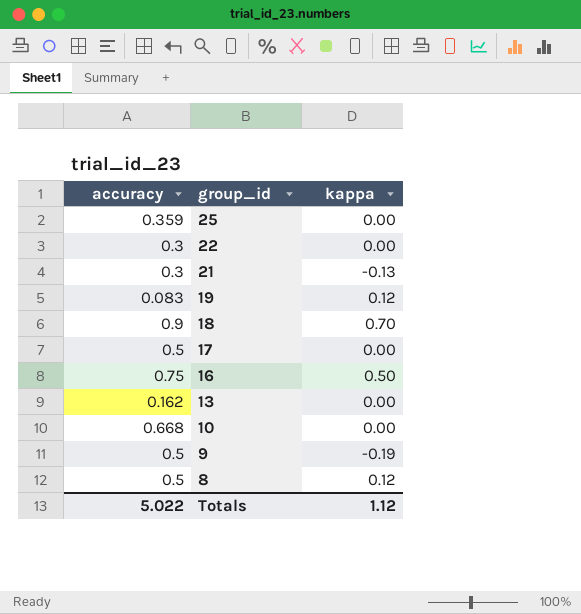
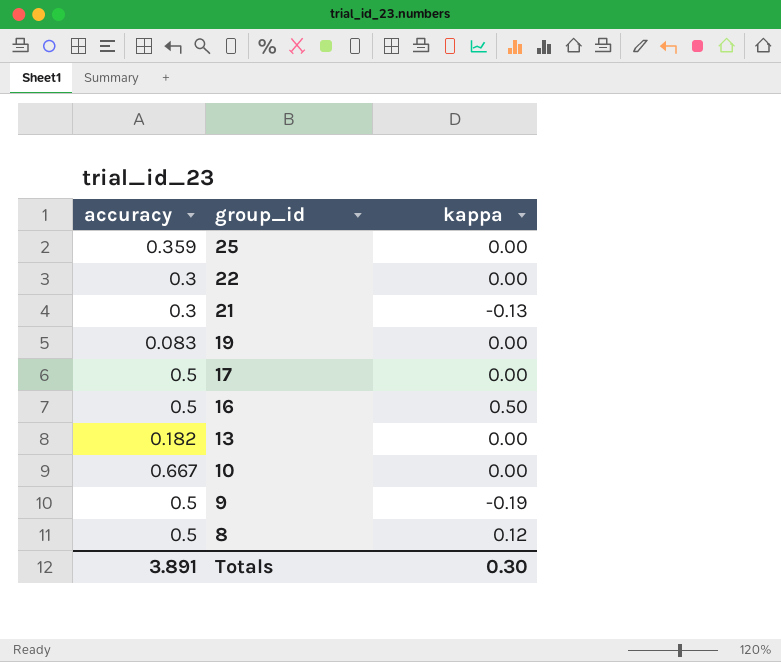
row 18: 0.9 | 0.70 -> none
19 | kappa: 0.12 -> 0.00
16 | accuracy: 0.75 -> 0.5
13 | accuracy: 0.162 -> 0.182
10 | accuracy: 0.668 -> 0.667
Totals | accuracy: 5.022 -> 3.891
Totals | kappa: 1.12 -> 0.30

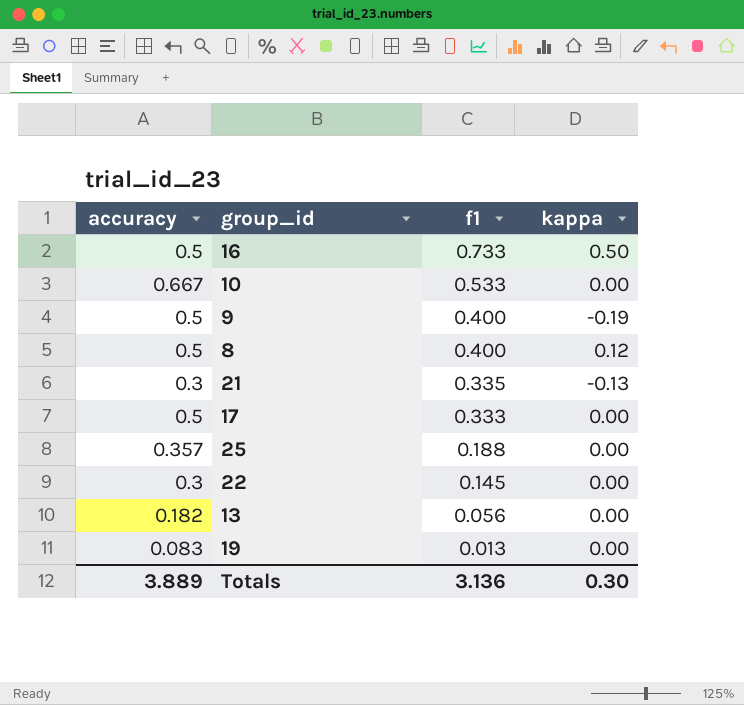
row order: group_id descending -> f1 descending
column f1 | position: none -> 3
25 | accuracy: 0.359 -> 0.357
Totals | accuracy: 3.891 -> 3.889

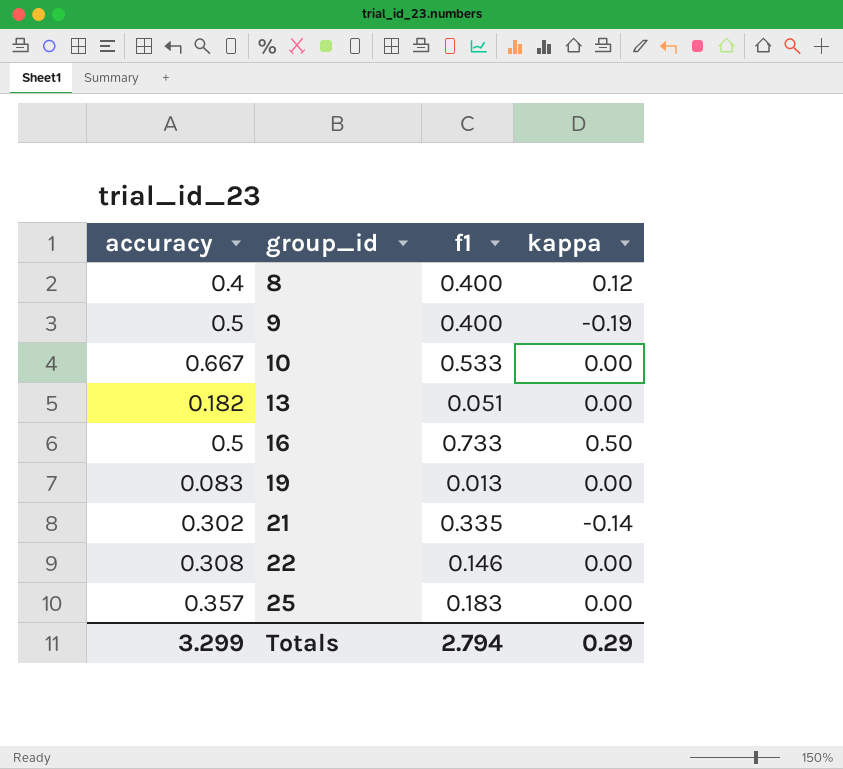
row order: f1 descending -> group_id ascending
row 17: 0.5 | 0.333 | 0.00 -> none
8 | accuracy: 0.5 -> 0.4
13 | f1: 0.056 -> 0.051
21 | accuracy: 0.3 -> 0.302
21 | kappa: -0.13 -> -0.14
22 | accuracy: 0.3 -> 0.308
22 | f1: 0.145 -> 0.146
25 | f1: 0.188 -> 0.183
Totals | accuracy: 3.889 -> 3.299
Totals | f1: 3.136 -> 2.794
Totals | kappa: 0.30 -> 0.29

